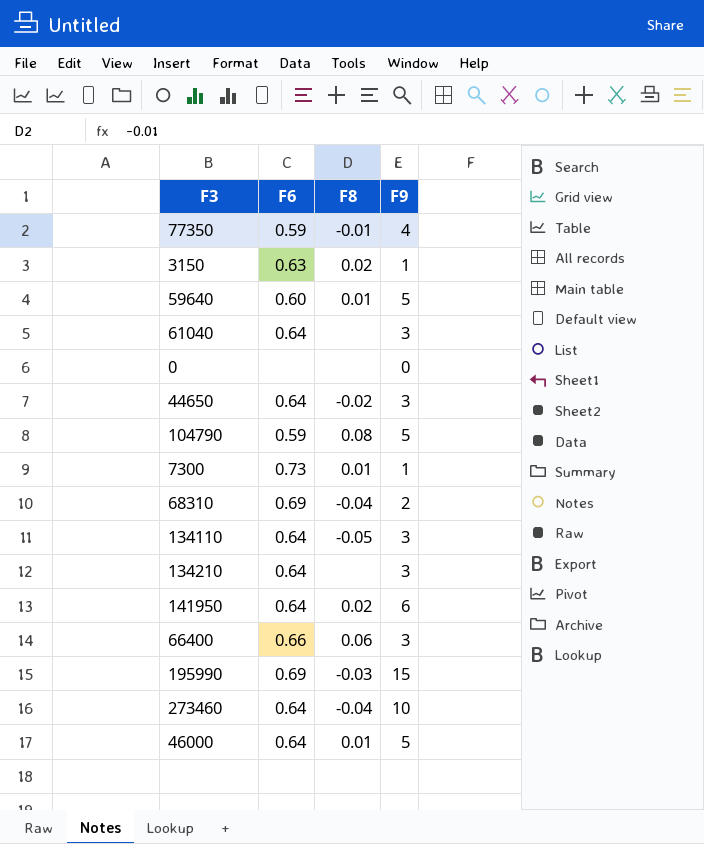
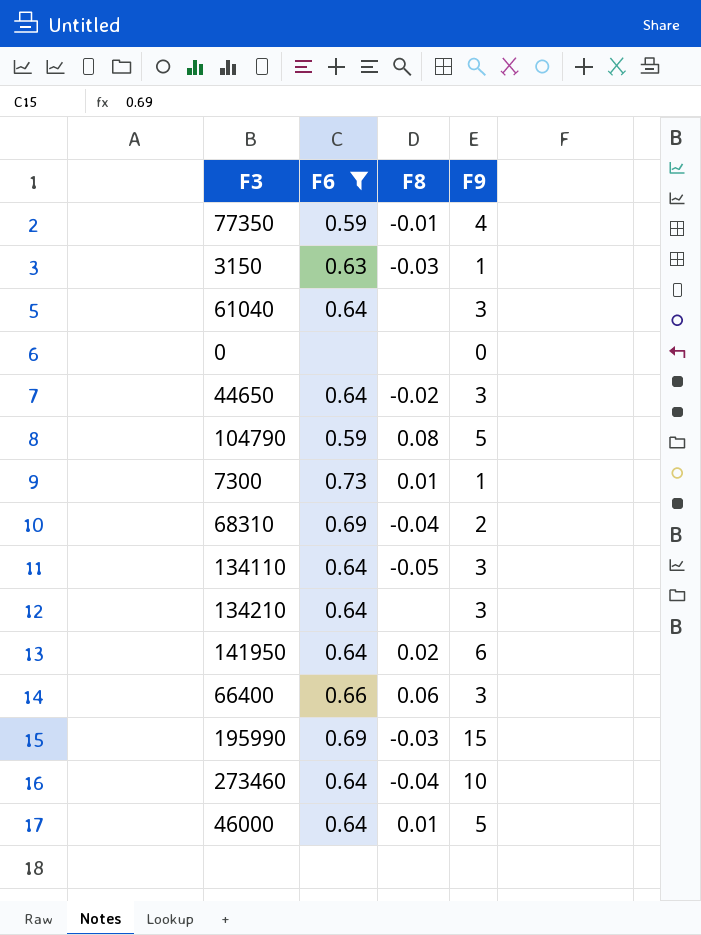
filter: none -> F6 != 0.60
3150 | F8: 0.02 -> -0.03

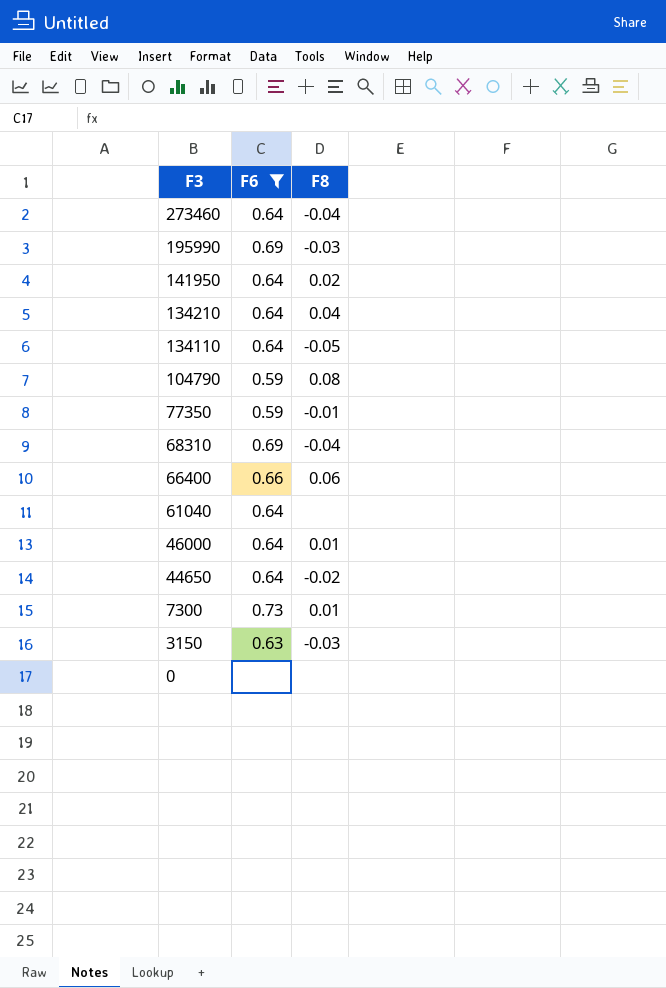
row order: none -> F3 descending
column F9 | position: 4 -> none
134210 | F8: none -> 0.04

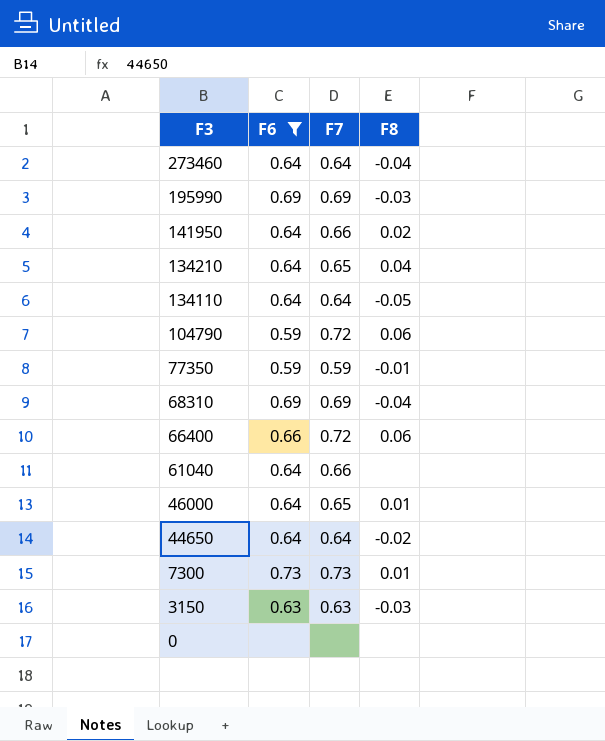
column F7 | position: none -> 3
104790 | F8: 0.08 -> 0.06

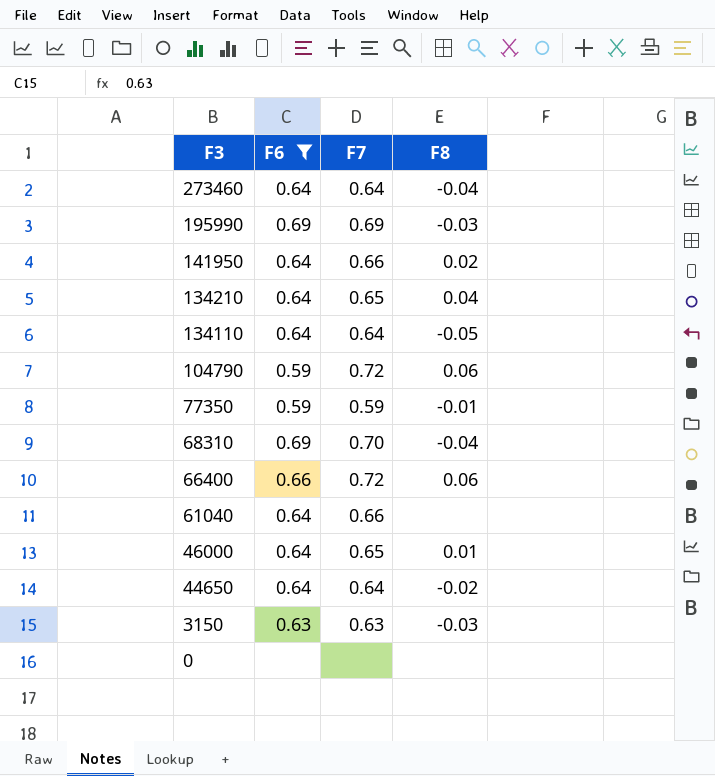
row 7300: 0.73 | 0.73 | 0.01 -> none
68310 | F7: 0.69 -> 0.70

